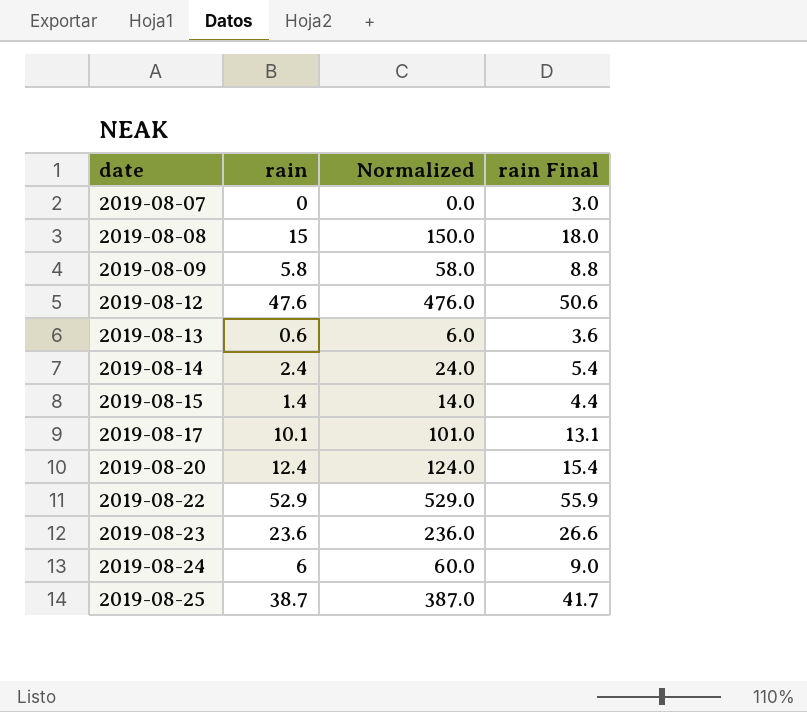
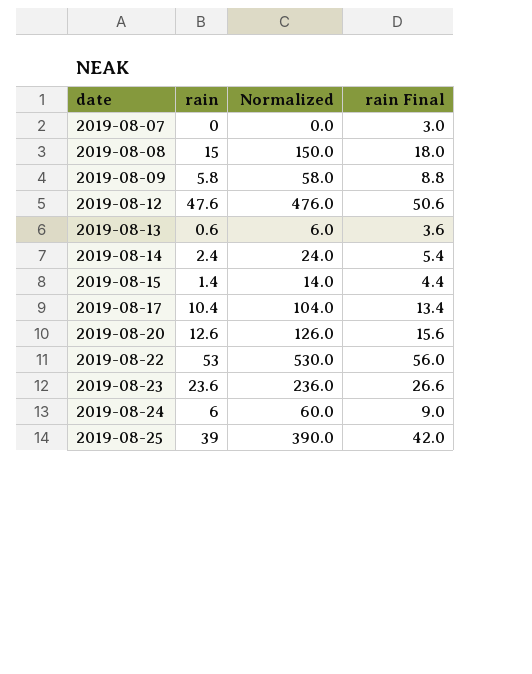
2019-08-17 | rain: 10.1 -> 10.4
2019-08-17 | Normalized: 101.0 -> 104.0
2019-08-17 | rain Final: 13.1 -> 13.4
2019-08-20 | rain: 12.4 -> 12.6
2019-08-20 | Normalized: 124.0 -> 126.0
2019-08-20 | rain Final: 15.4 -> 15.6
2019-08-22 | rain: 52.9 -> 53
2019-08-22 | Normalized: 529.0 -> 530.0
2019-08-22 | rain Final: 55.9 -> 56.0
2019-08-25 | rain: 38.7 -> 39
2019-08-25 | Normalized: 387.0 -> 390.0
2019-08-25 | rain Final: 41.7 -> 42.0

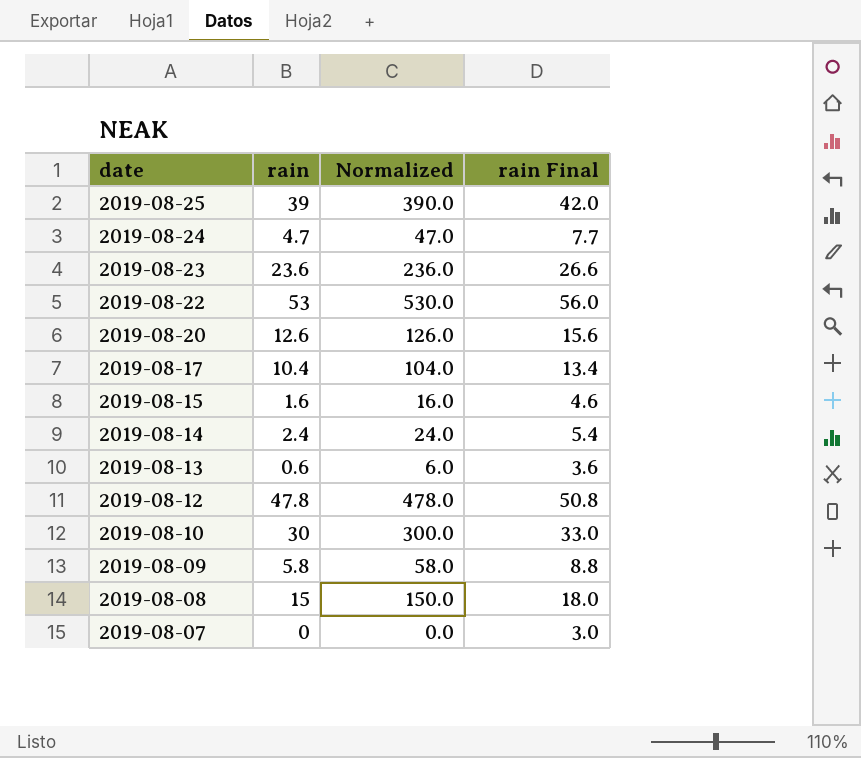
row order: date ascending -> date descending
2019-08-24 | rain: 6 -> 4.7
2019-08-24 | Normalized: 60.0 -> 47.0
2019-08-24 | rain Final: 9.0 -> 7.7
2019-08-15 | rain: 1.4 -> 1.6
2019-08-15 | Normalized: 14.0 -> 16.0
2019-08-15 | rain Final: 4.4 -> 4.6
2019-08-12 | rain: 47.6 -> 47.8
2019-08-12 | Normalized: 476.0 -> 478.0
2019-08-12 | rain Final: 50.6 -> 50.8
row 2019-08-10: none -> 30 | 300.0 | 33.0

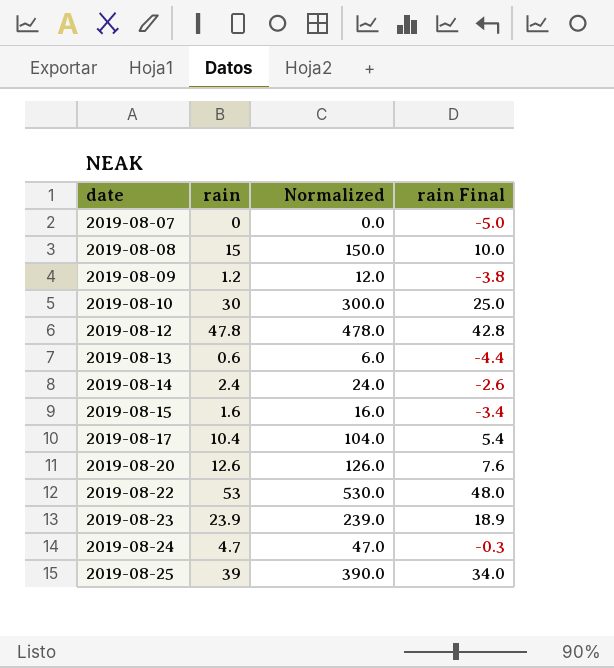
row order: date descending -> date ascending
column rain Final | formula: [rain] + 3 -> [rain] - 5
2019-08-09 | rain: 5.8 -> 1.2
2019-08-09 | Normalized: 58.0 -> 12.0
2019-08-23 | rain: 23.6 -> 23.9
2019-08-23 | Normalized: 236.0 -> 239.0

